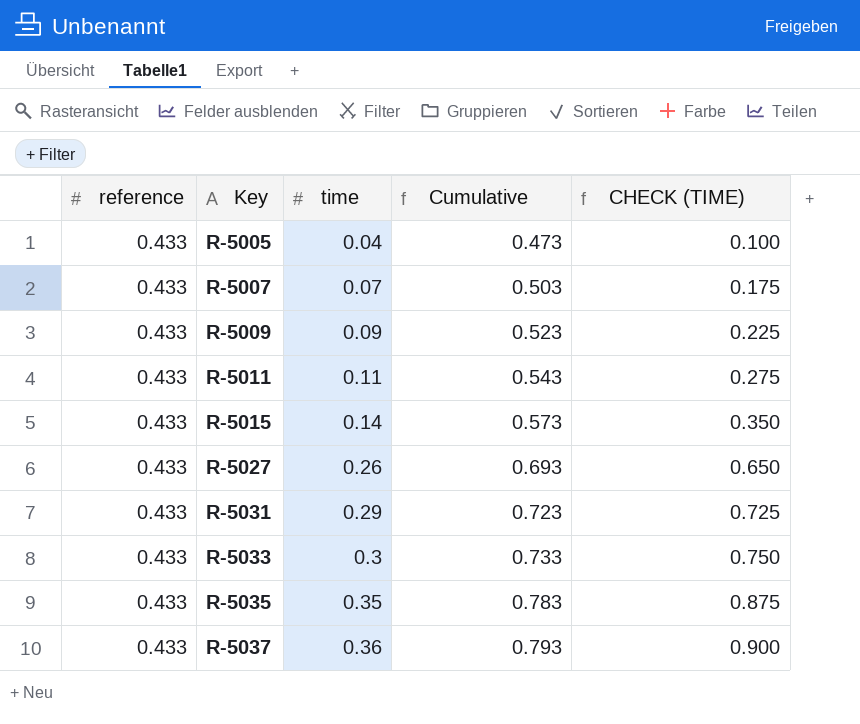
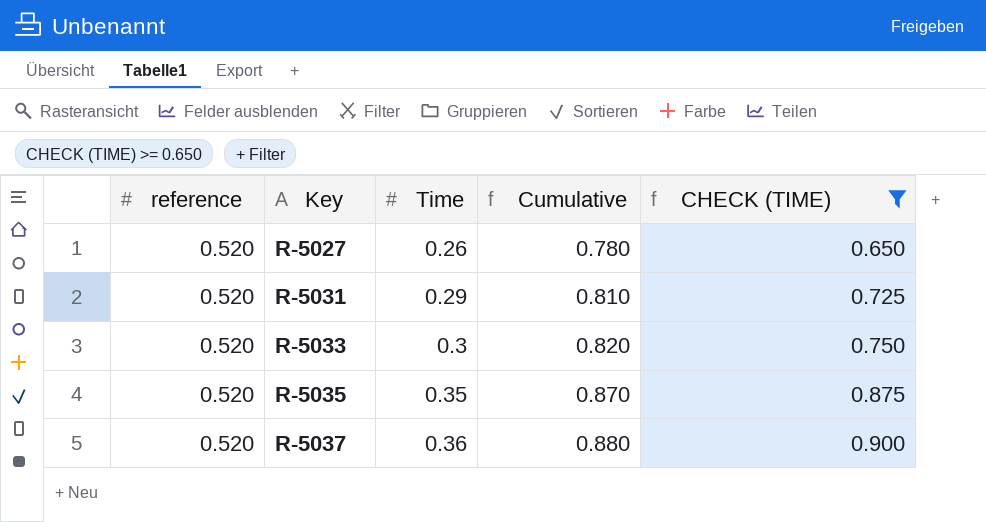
filter: none -> CHECK (TIME) >= 0.650
column name: time -> Time
R-5027 | reference: 0.433 -> 0.520
R-5027 | Cumulative: 0.693 -> 0.780
R-5031 | reference: 0.433 -> 0.520
R-5031 | Cumulative: 0.723 -> 0.810
R-5033 | reference: 0.433 -> 0.520
R-5033 | Cumulative: 0.733 -> 0.820
R-5035 | reference: 0.433 -> 0.520
R-5035 | Cumulative: 0.783 -> 0.870
R-5037 | reference: 0.433 -> 0.520
R-5037 | Cumulative: 0.793 -> 0.880

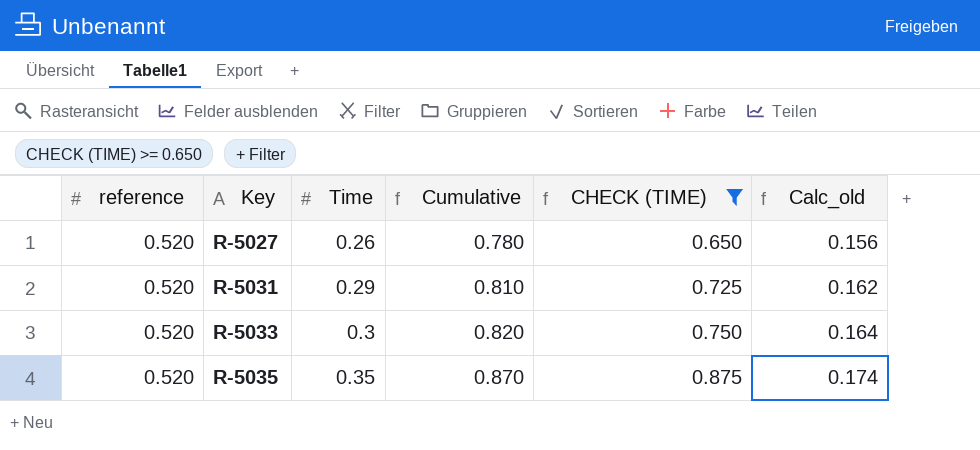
column Calc_old | formula: none -> [Cumulative] * 0.2
row R-5037: 0.520 | 0.36 | 0.880 | 0.900 -> none

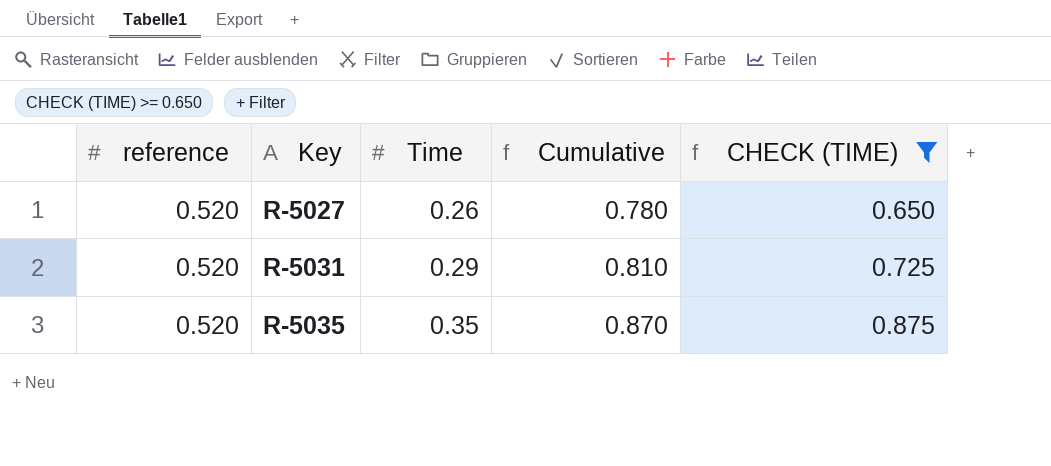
column Calc_old | formula: [Cumulative] * 0.2 -> none
row R-5033: 0.520 | 0.3 | 0.820 | 0.750 | 0.164 -> none

